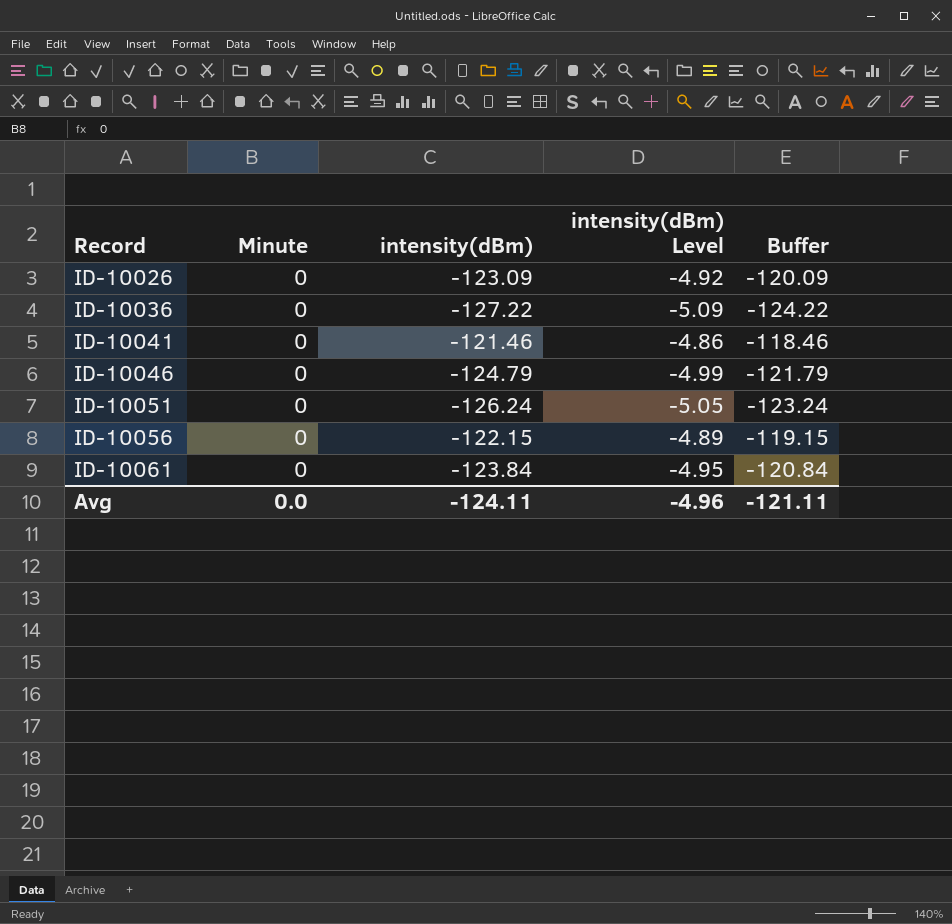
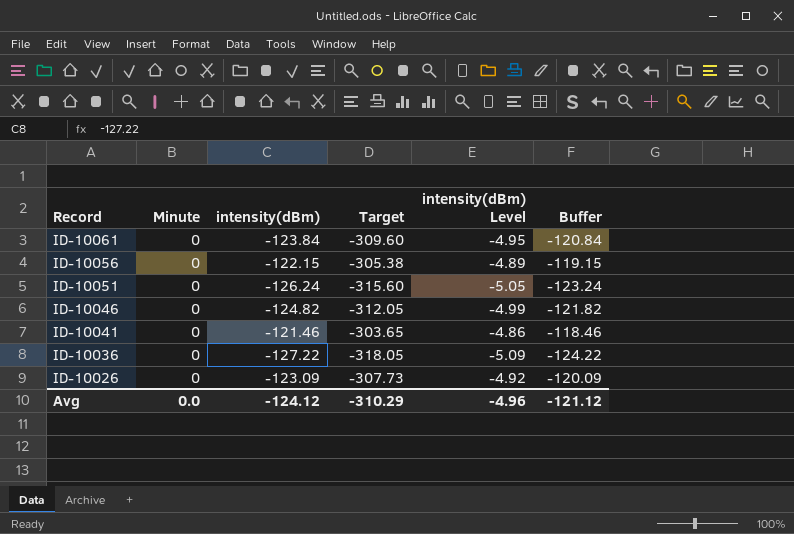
row order: Record ascending -> Record descending
column Target | formula: none -> [intensity(dBm)] * 2.5
ID-10046 | intensity(dBm): -124.79 -> -124.82
ID-10046 | Buffer: -121.79 -> -121.82
Avg | intensity(dBm): -124.11 -> -124.12
Avg | Buffer: -121.11 -> -121.12

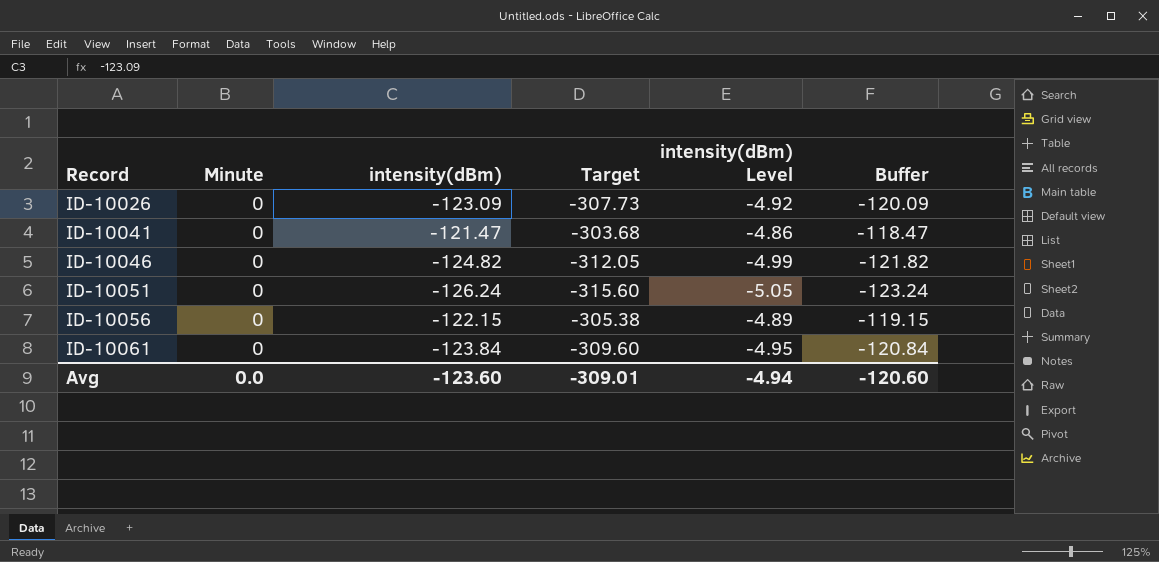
row order: Record descending -> Record ascending
row ID-10036: 0 | -127.22 | -318.05 | -5.09 | -124.22 -> none
ID-10041 | intensity(dBm): -121.46 -> -121.47
ID-10041 | Target: -303.65 -> -303.68
ID-10041 | Buffer: -118.46 -> -118.47
Avg | intensity(dBm): -124.12 -> -123.60
Avg | Target: -310.29 -> -309.01
Avg | intensity(dBm) Level: -4.96 -> -4.94
Avg | Buffer: -121.12 -> -120.60

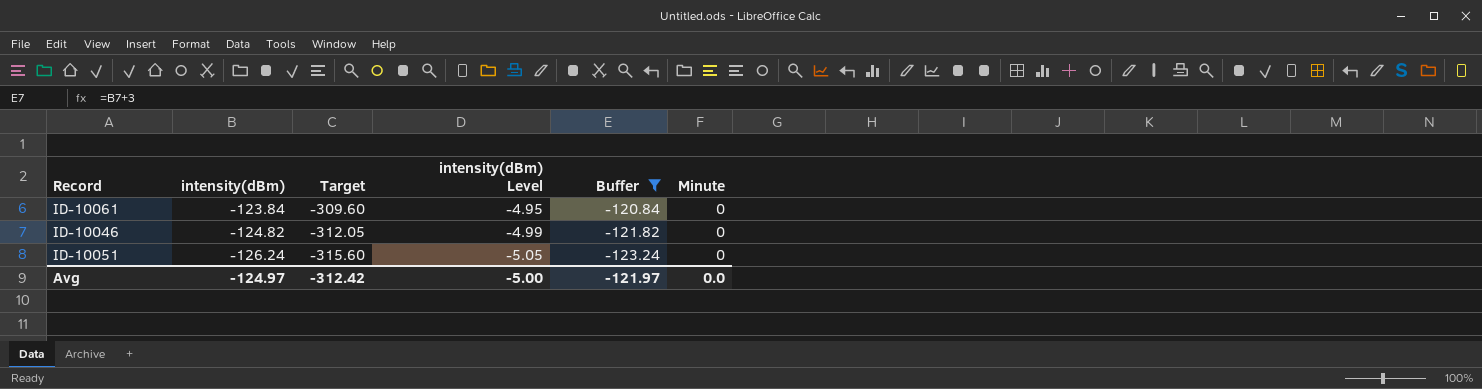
filter: none -> Buffer <= -120.84
row order: Record ascending -> intensity(dBm) descending
column Minute | position: 2 -> 6
Avg | intensity(dBm): -123.60 -> -124.97
Avg | Target: -309.01 -> -312.42
Avg | intensity(dBm) Level: -4.94 -> -5.00
Avg | Buffer: -120.60 -> -121.97

